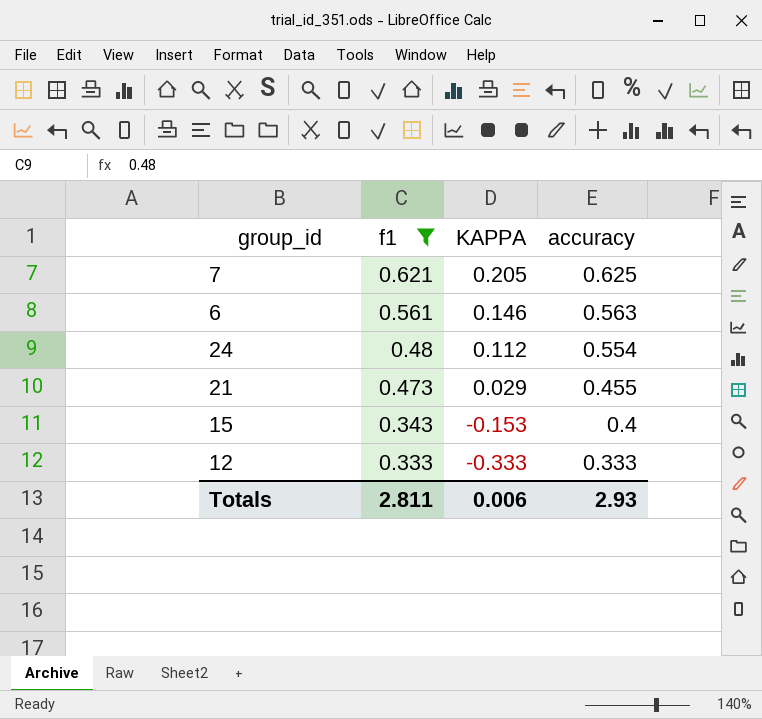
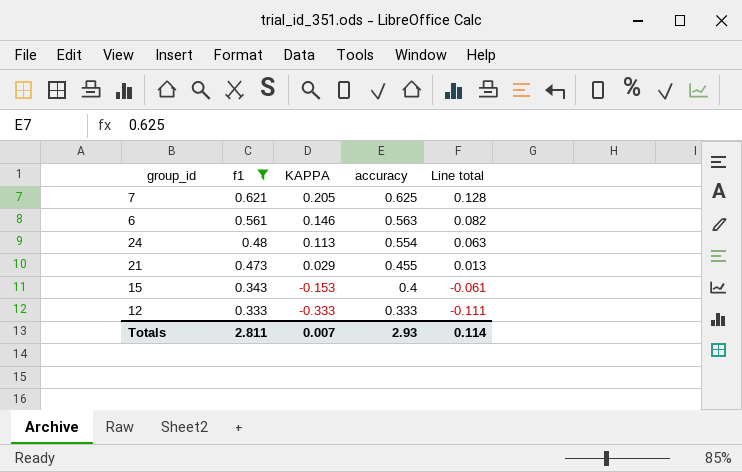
column Line total | formula: none -> [KAPPA] * [accuracy]
24 | KAPPA: 0.112 -> 0.113
Totals | KAPPA: 0.006 -> 0.007

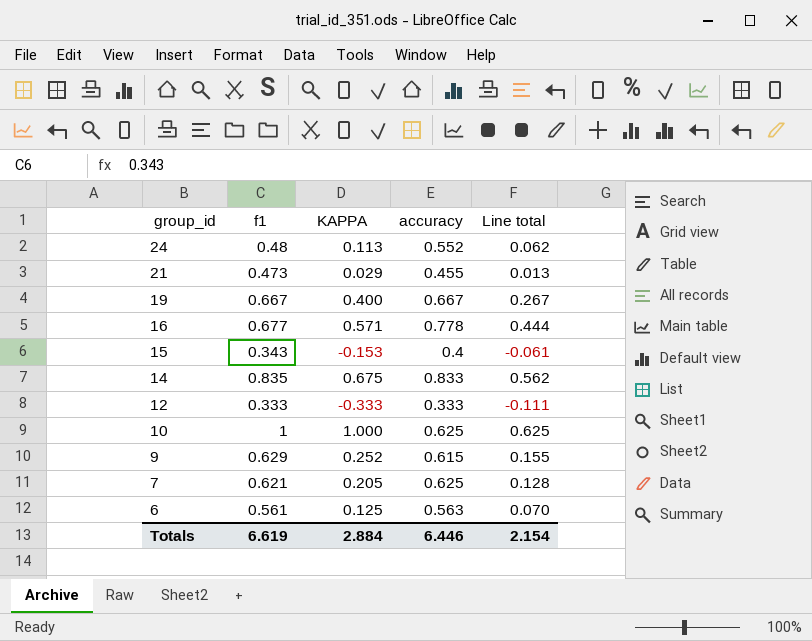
filter: f1 <= 0.621 -> none
row order: f1 descending -> group_id descending
24 | accuracy: 0.554 -> 0.552
24 | Line total: 0.063 -> 0.062
6 | KAPPA: 0.146 -> 0.125
6 | Line total: 0.082 -> 0.070
Totals | f1: 2.811 -> 6.619
Totals | KAPPA: 0.007 -> 2.884
Totals | accuracy: 2.93 -> 6.446
Totals | Line total: 0.114 -> 2.154

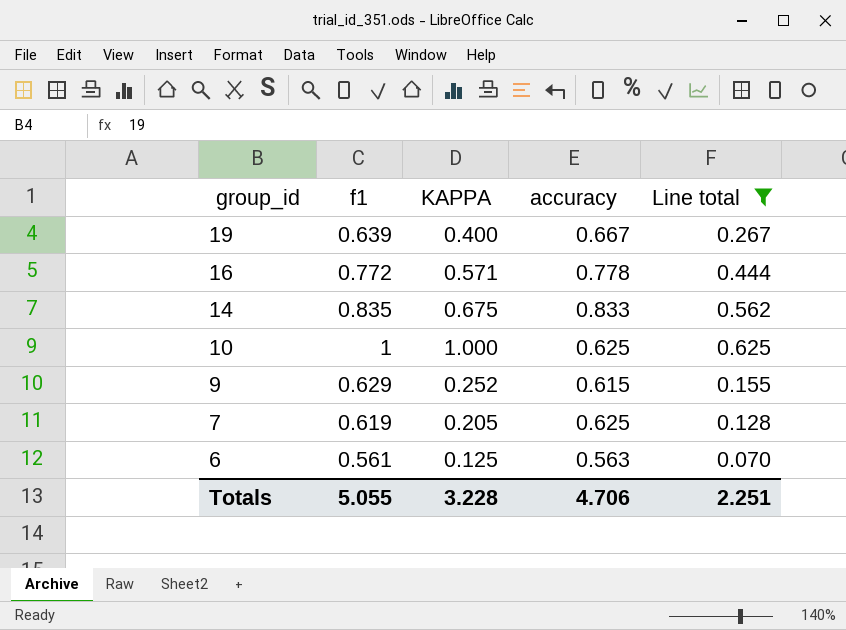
filter: none -> Line total >= 0.070
19 | f1: 0.667 -> 0.639
16 | f1: 0.677 -> 0.772
7 | f1: 0.621 -> 0.619
Totals | f1: 6.619 -> 5.055
Totals | KAPPA: 2.884 -> 3.228
Totals | accuracy: 6.446 -> 4.706
Totals | Line total: 2.154 -> 2.251

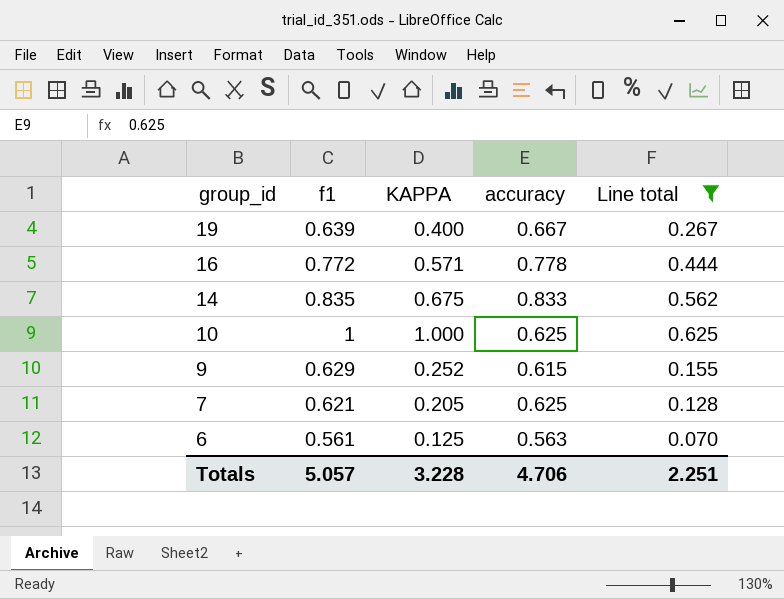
7 | f1: 0.619 -> 0.621
Totals | f1: 5.055 -> 5.057

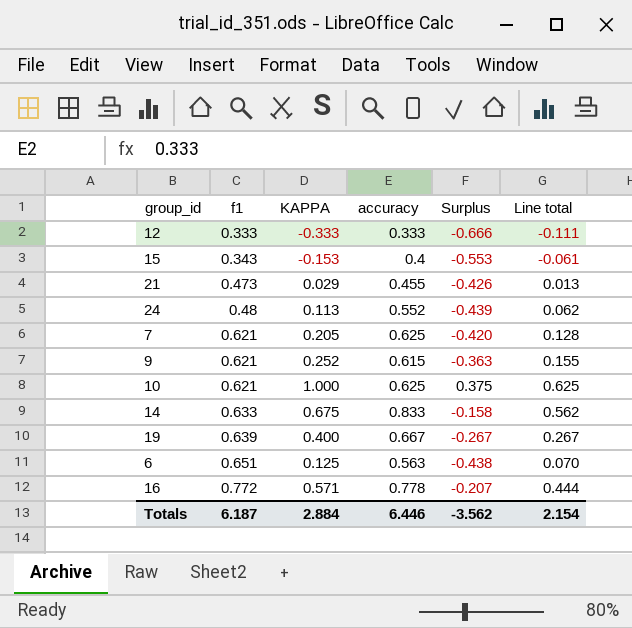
filter: Line total >= 0.070 -> none
row order: group_id descending -> f1 ascending
column Surplus | formula: none -> [KAPPA] - [accuracy]
9 | f1: 0.629 -> 0.621
10 | f1: 1 -> 0.621
14 | f1: 0.835 -> 0.633
6 | f1: 0.561 -> 0.651
Totals | f1: 5.057 -> 6.187
Totals | KAPPA: 3.228 -> 2.884
Totals | accuracy: 4.706 -> 6.446
Totals | Line total: 2.251 -> 2.154

